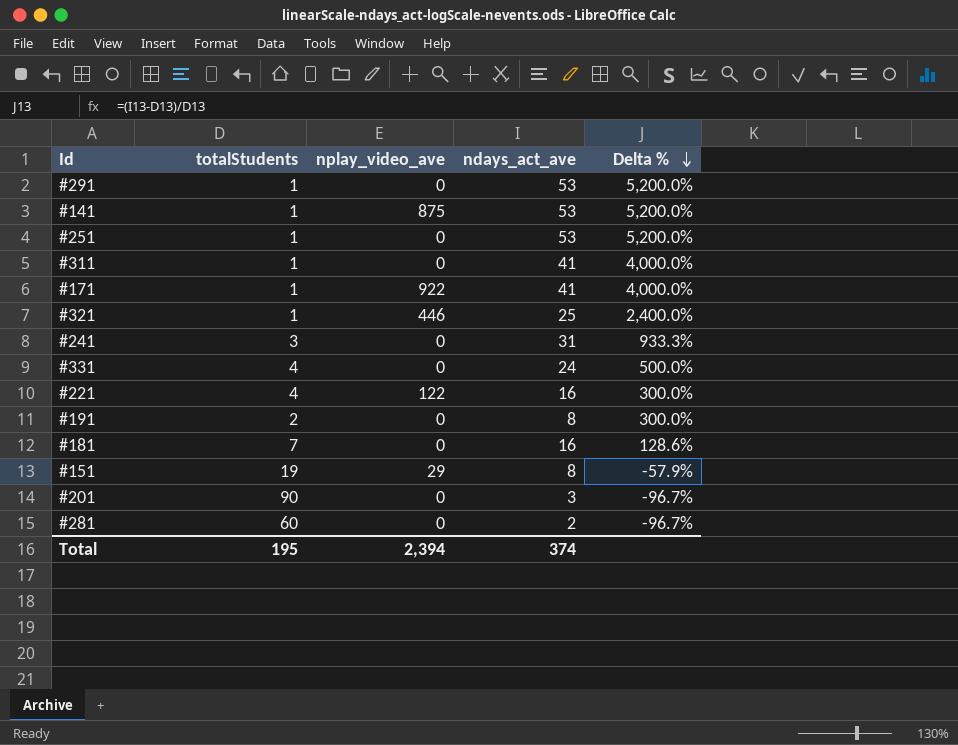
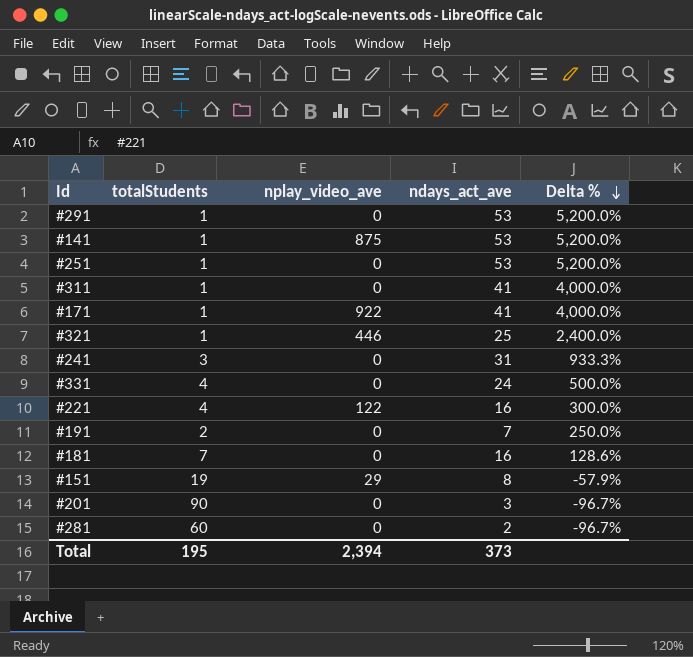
#191 | ndays_act_ave: 8 -> 7
#191 | Delta %: 300.0% -> 250.0%
Total | ndays_act_ave: 374 -> 373

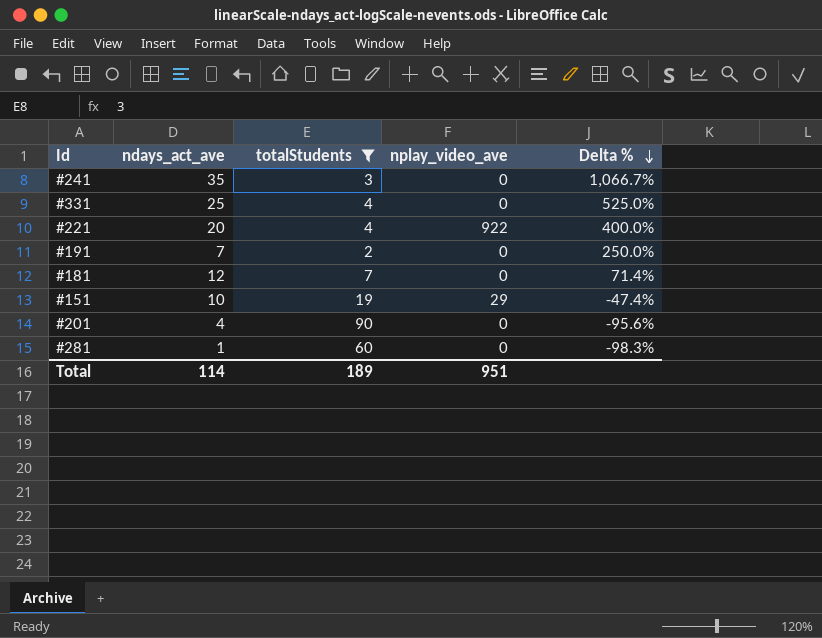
filter: none -> totalStudents != 1
column ndays_act_ave | position: 4 -> 2
#241 | ndays_act_ave: 31 -> 35
#241 | Delta %: 933.3% -> 1,066.7%
#331 | ndays_act_ave: 24 -> 25
#331 | Delta %: 500.0% -> 525.0%
#221 | ndays_act_ave: 16 -> 20
#221 | nplay_video_ave: 122 -> 922
#221 | Delta %: 300.0% -> 400.0%
#181 | ndays_act_ave: 16 -> 12
#181 | Delta %: 128.6% -> 71.4%
#151 | ndays_act_ave: 8 -> 10
#151 | Delta %: -57.9% -> -47.4%
#201 | ndays_act_ave: 3 -> 4
#201 | Delta %: -96.7% -> -95.6%
#281 | ndays_act_ave: 2 -> 1
#281 | Delta %: -96.7% -> -98.3%
Total | ndays_act_ave: 373 -> 114
Total | totalStudents: 195 -> 189
Total | nplay_video_ave: 2,394 -> 951

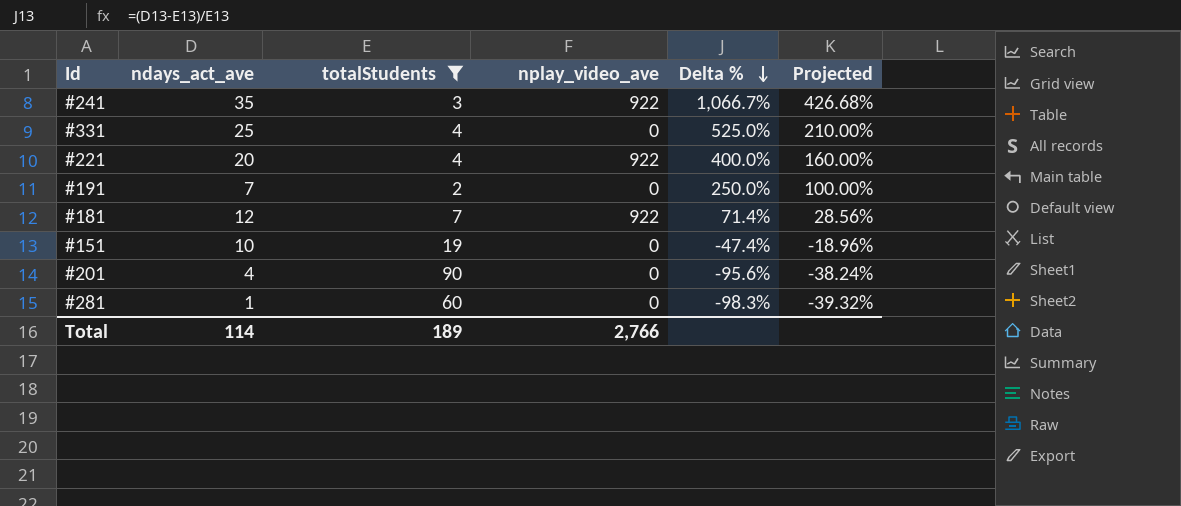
column Projected | formula: none -> [Delta %] * 0.4
#241 | nplay_video_ave: 0 -> 922
#181 | nplay_video_ave: 0 -> 922
#151 | nplay_video_ave: 29 -> 0
Total | nplay_video_ave: 951 -> 2,766

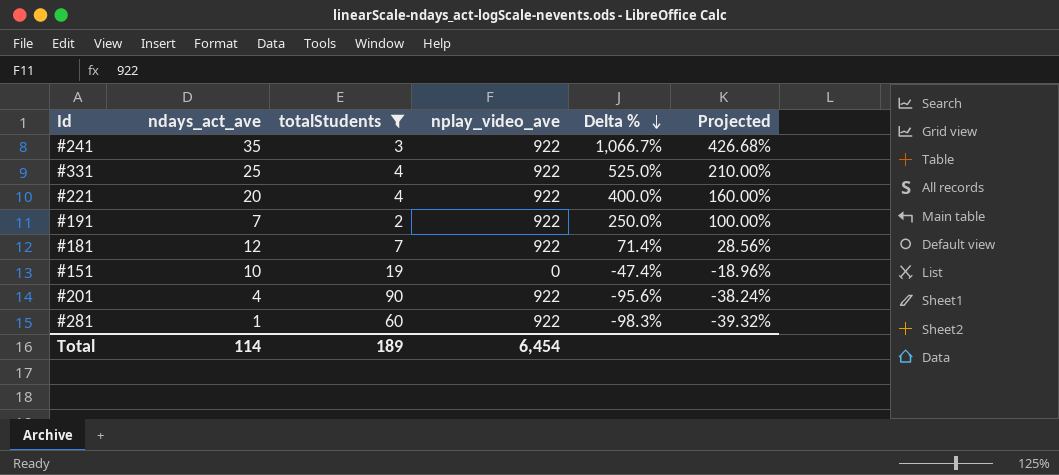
#331 | nplay_video_ave: 0 -> 922
#191 | nplay_video_ave: 0 -> 922
#201 | nplay_video_ave: 0 -> 922
#281 | nplay_video_ave: 0 -> 922
Total | nplay_video_ave: 2,766 -> 6,454

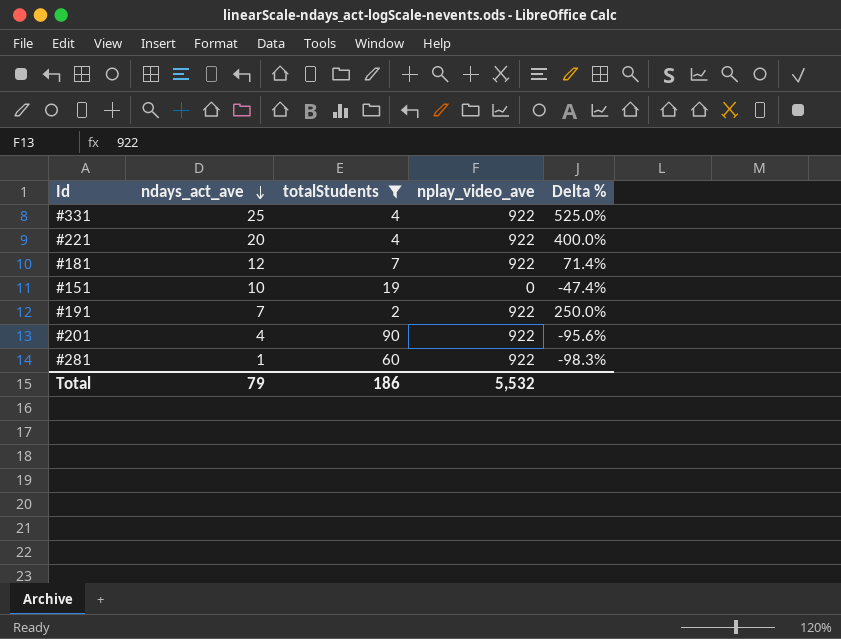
row order: Delta % descending -> ndays_act_ave descending
column Projected | formula: [Delta %] * 0.4 -> none
row #241: 35 | 3 | 922 | 1,066.7% | 426.68% -> none
Total | ndays_act_ave: 114 -> 79
Total | totalStudents: 189 -> 186
Total | nplay_video_ave: 6,454 -> 5,532

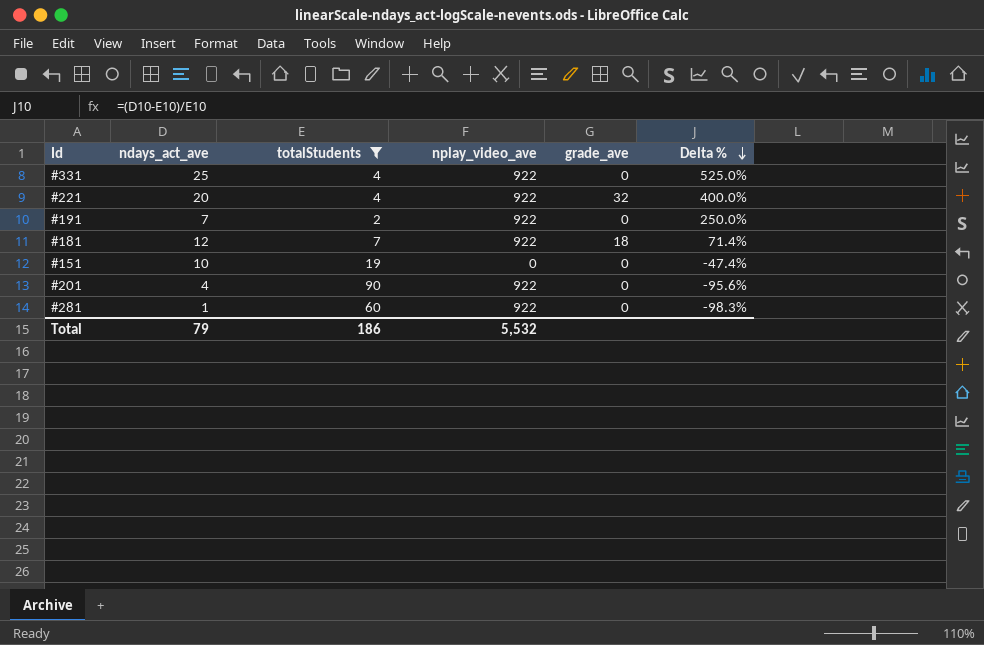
row order: ndays_act_ave descending -> Delta % descending
column grade_ave | position: none -> 5

